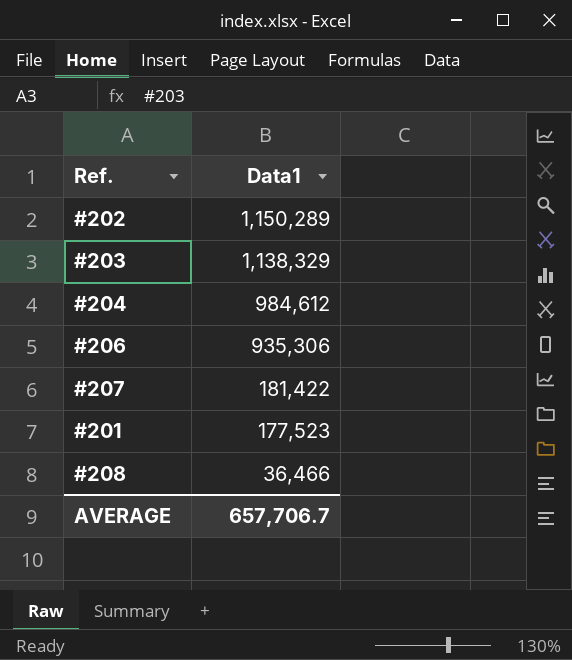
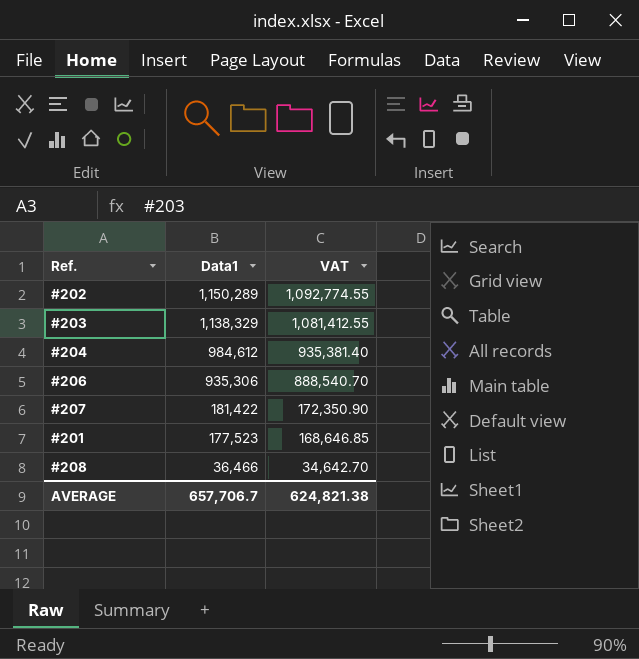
column VAT | formula: none -> [Data1] * 0.95

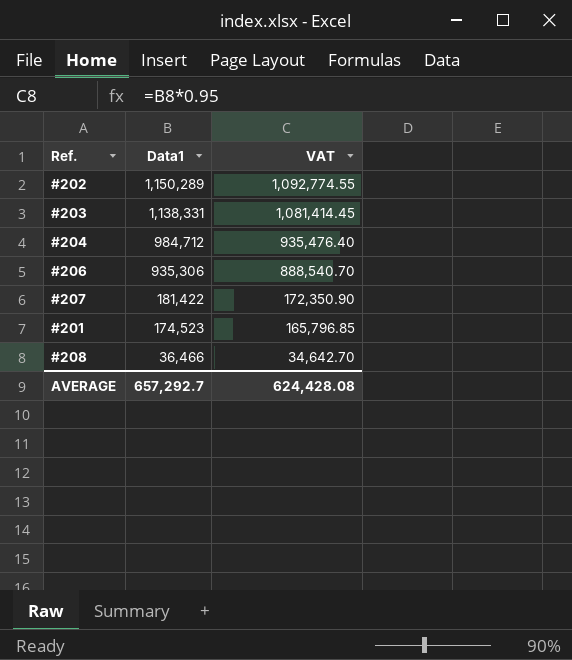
#203 | Data1: 1,138,329 -> 1,138,331
#203 | VAT: 1,081,412.55 -> 1,081,414.45
#204 | Data1: 984,612 -> 984,712
#204 | VAT: 935,381.40 -> 935,476.40
#201 | Data1: 177,523 -> 174,523
#201 | VAT: 168,646.85 -> 165,796.85
AVERAGE | Data1: 657,706.7 -> 657,292.7
AVERAGE | VAT: 624,821.38 -> 624,428.08

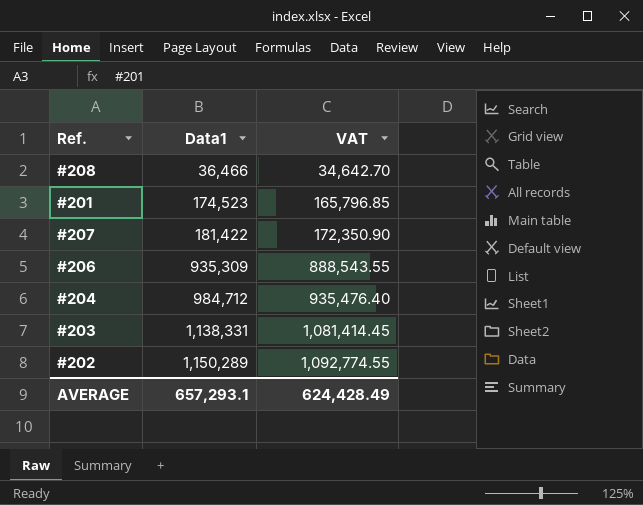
row order: Data1 descending -> Data1 ascending
#206 | Data1: 935,306 -> 935,309
#206 | VAT: 888,540.70 -> 888,543.55
AVERAGE | Data1: 657,292.7 -> 657,293.1
AVERAGE | VAT: 624,428.08 -> 624,428.49

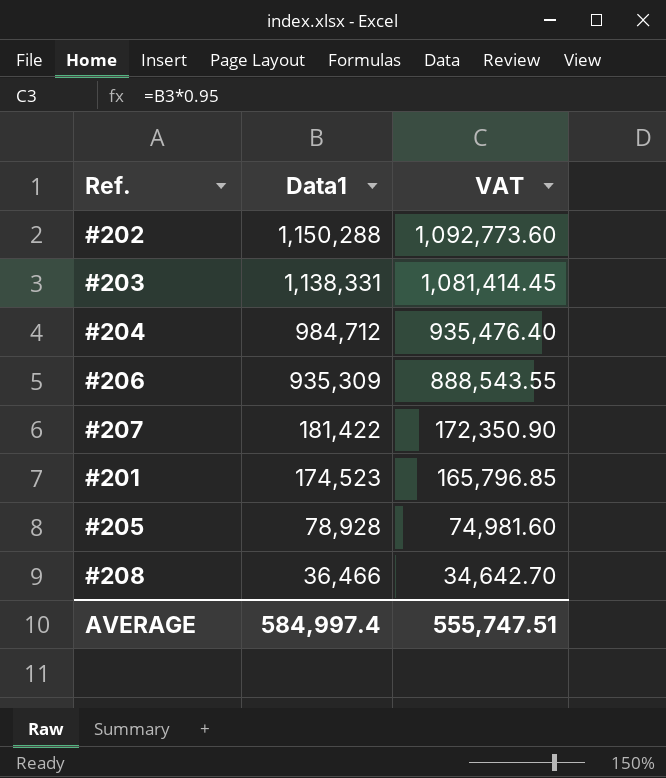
row order: Data1 ascending -> Data1 descending
#202 | Data1: 1,150,289 -> 1,150,288
#202 | VAT: 1,092,774.55 -> 1,092,773.60
row #205: none -> 78,928 | 74,981.60
AVERAGE | Data1: 657,293.1 -> 584,997.4
AVERAGE | VAT: 624,428.49 -> 555,747.51

